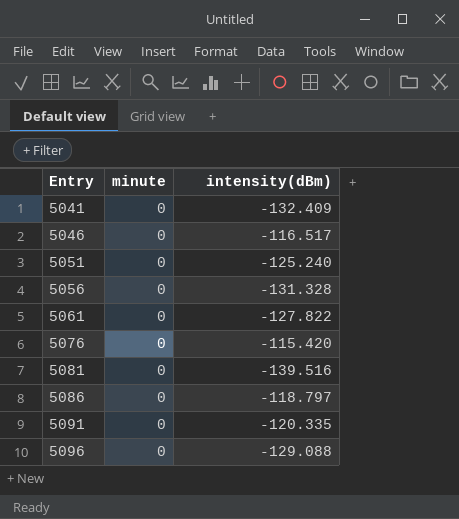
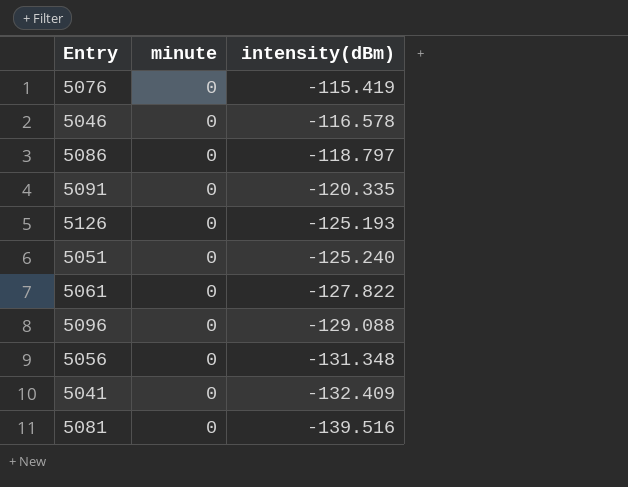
row order: Entry ascending -> intensity(dBm) descending
5076 | intensity(dBm): -115.420 -> -115.419
5046 | intensity(dBm): -116.517 -> -116.578
row 5126: none -> 0 | -125.193
5056 | intensity(dBm): -131.328 -> -131.348

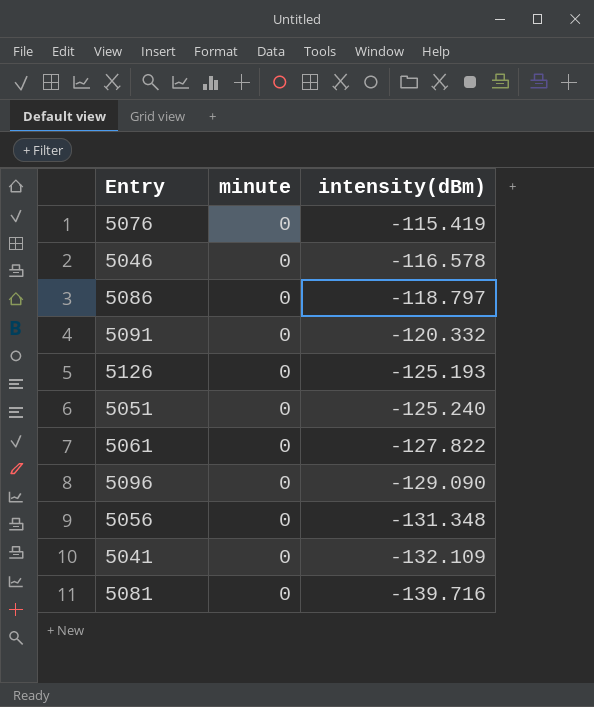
5091 | intensity(dBm): -120.335 -> -120.332
5096 | intensity(dBm): -129.088 -> -129.090
5041 | intensity(dBm): -132.409 -> -132.109
5081 | intensity(dBm): -139.516 -> -139.716

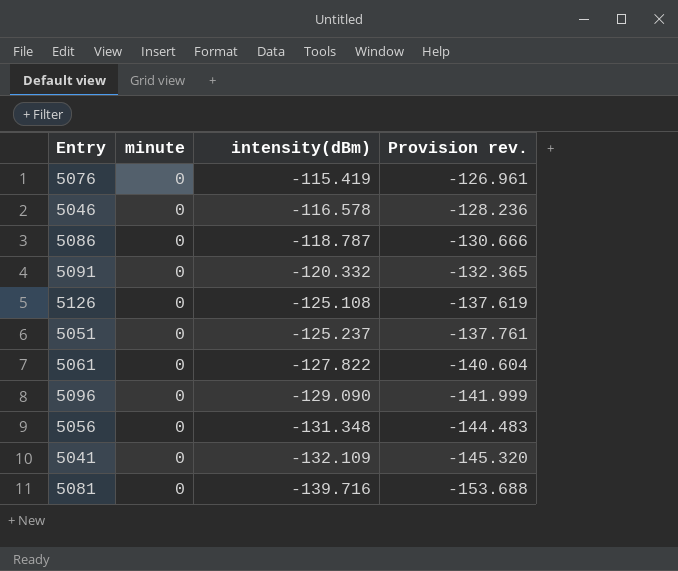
column Provision rev. | formula: none -> [intensity(dBm)] * 1.1
5086 | intensity(dBm): -118.797 -> -118.787
5126 | intensity(dBm): -125.193 -> -125.108
5051 | intensity(dBm): -125.240 -> -125.237

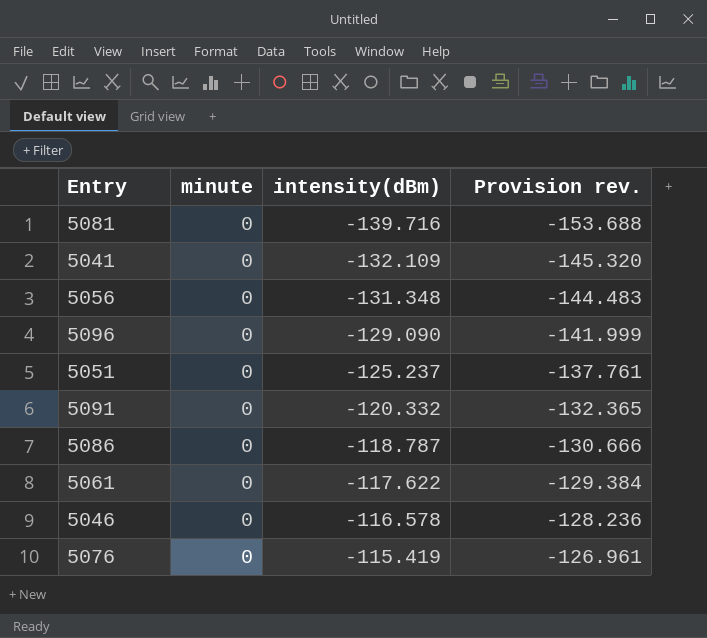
row order: intensity(dBm) descending -> intensity(dBm) ascending
row 5126: 0 | -125.108 | -137.619 -> none
5061 | intensity(dBm): -127.822 -> -117.622
5061 | Provision rev.: -140.604 -> -129.384

